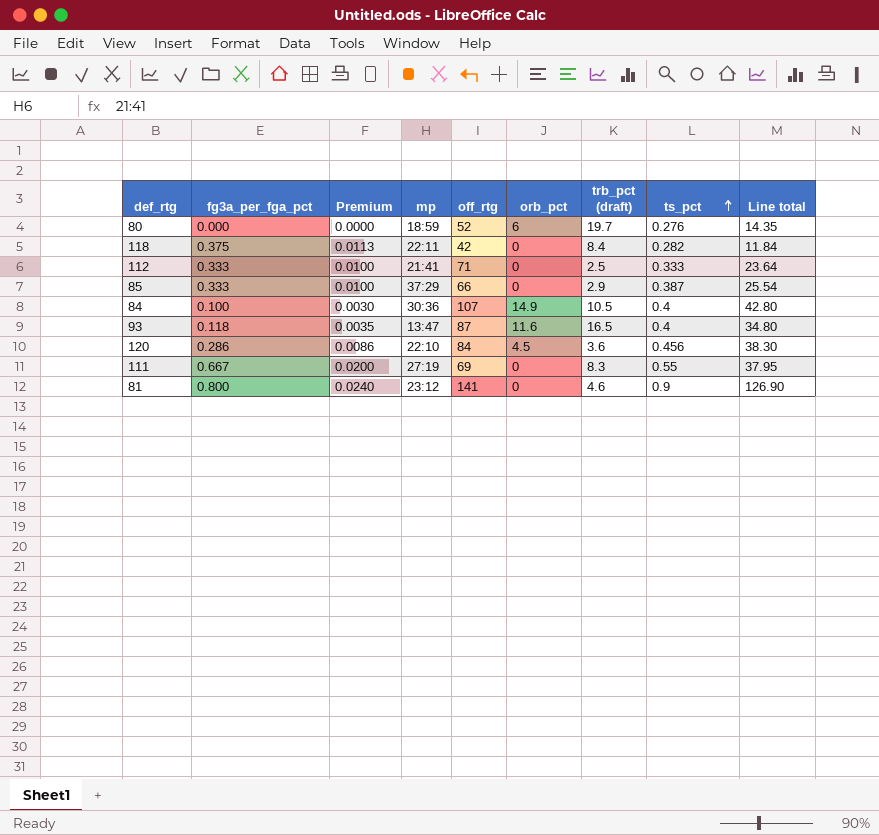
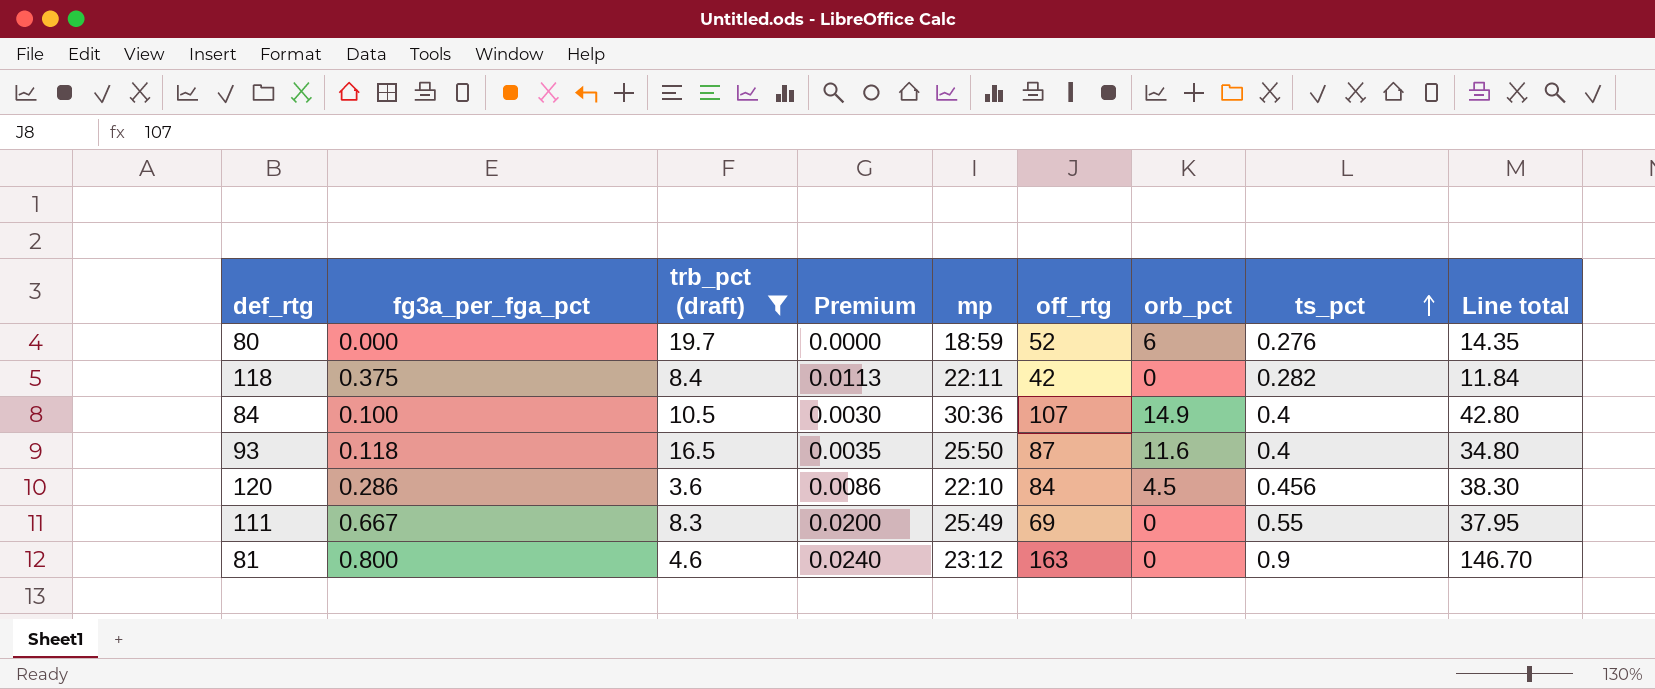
filter: none -> trb_pct (draft) >= 3.6
column trb_pct (draft) | position: 7 -> 3
93 | mp: 13:47 -> 25:50
111 | mp: 27:19 -> 25:49
81 | off_rtg: 141 -> 163
81 | Line total: 126.90 -> 146.70

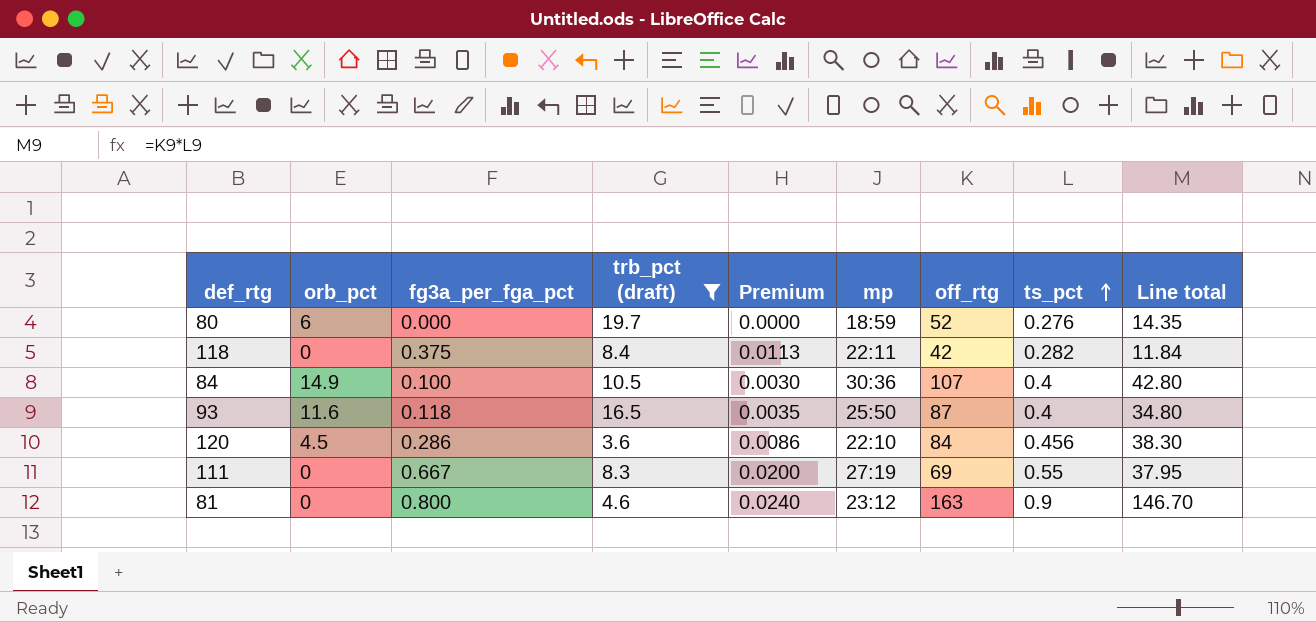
column orb_pct | position: 7 -> 2
111 | mp: 25:49 -> 27:19

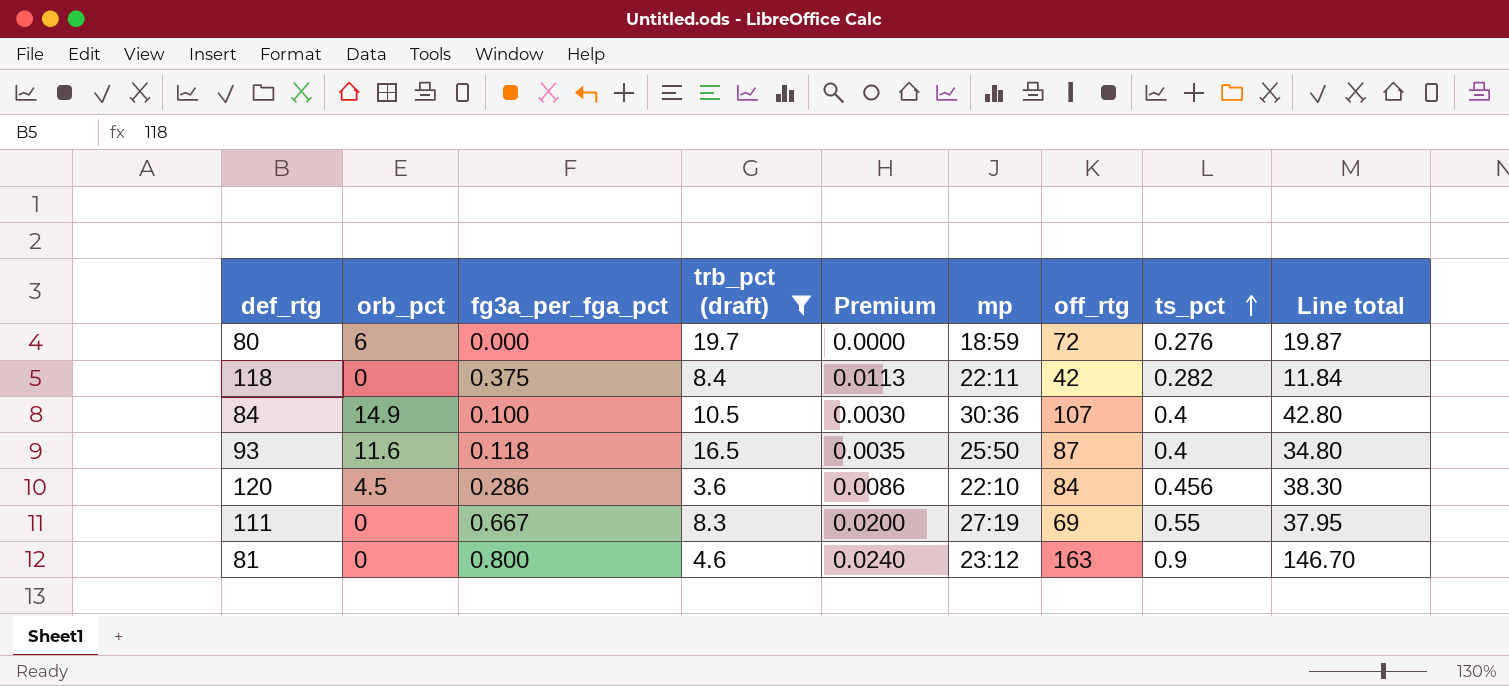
80 | off_rtg: 52 -> 72
80 | Line total: 14.35 -> 19.87

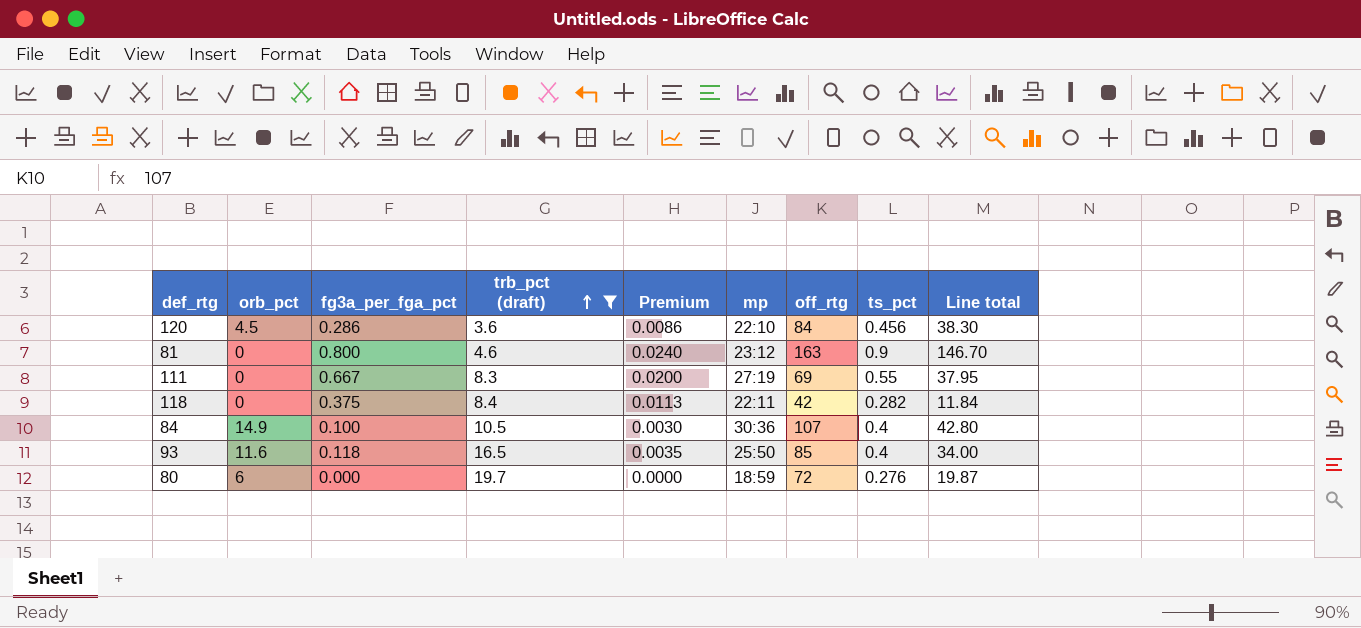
row order: ts_pct ascending -> trb_pct (draft) ascending
93 | off_rtg: 87 -> 85
93 | Line total: 34.80 -> 34.00

